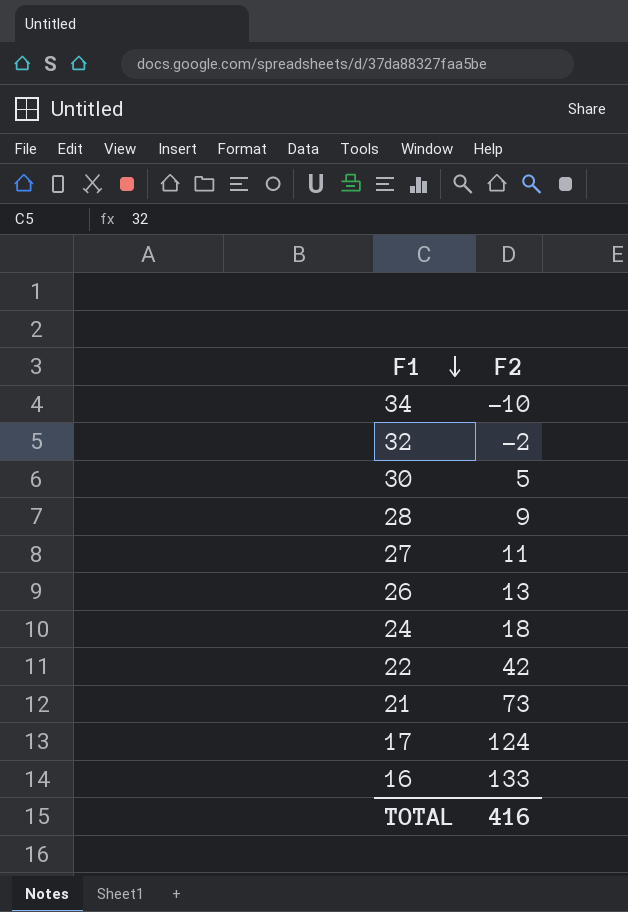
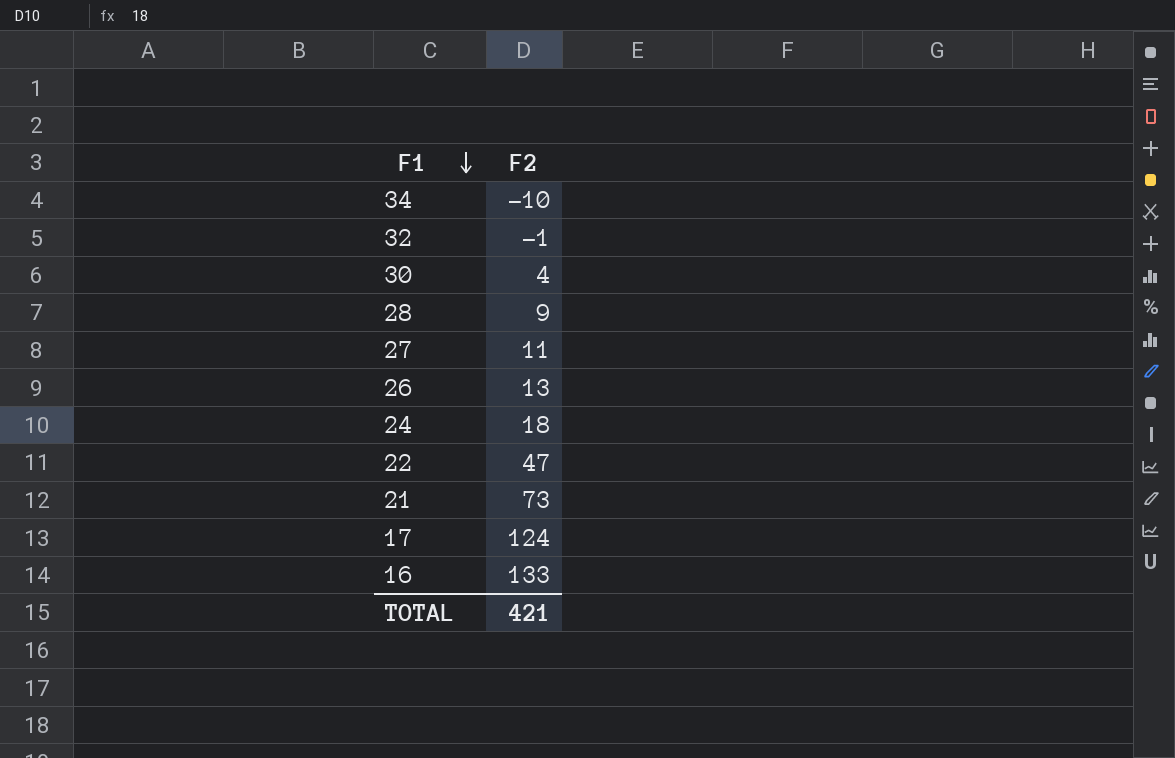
32 | F2: -2 -> -1
30 | F2: 5 -> 4
22 | F2: 42 -> 47
TOTAL | F2: 416 -> 421

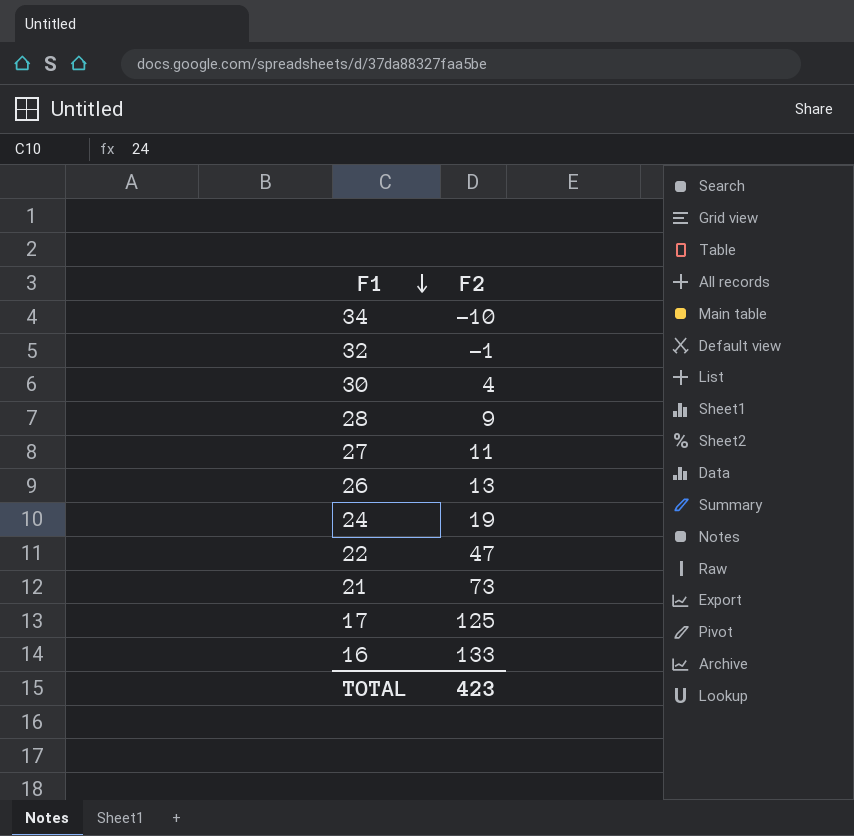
24 | F2: 18 -> 19
17 | F2: 124 -> 125
TOTAL | F2: 421 -> 423

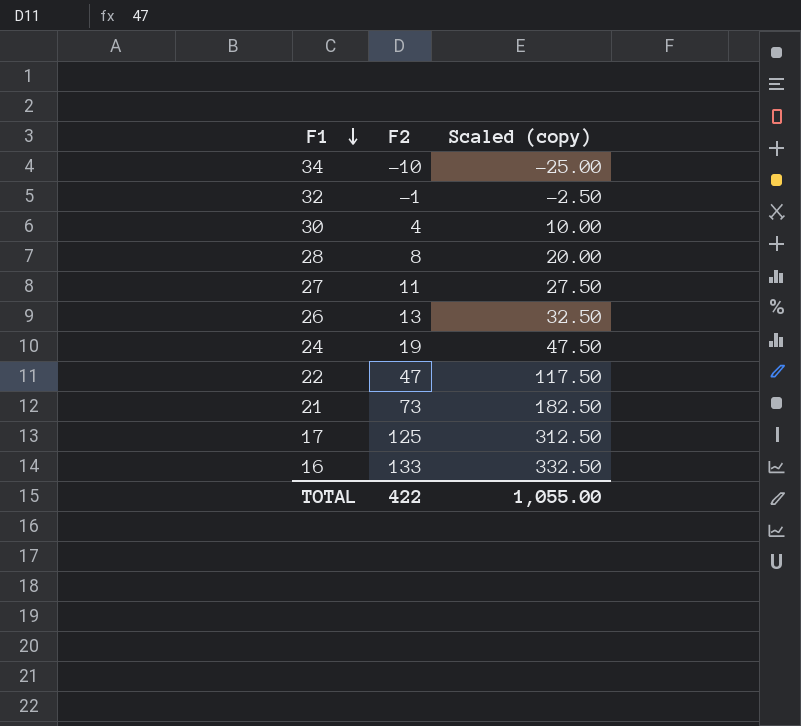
column Scaled (copy) | formula: none -> [F2] * 2.5
28 | F2: 9 -> 8
TOTAL | F2: 423 -> 422

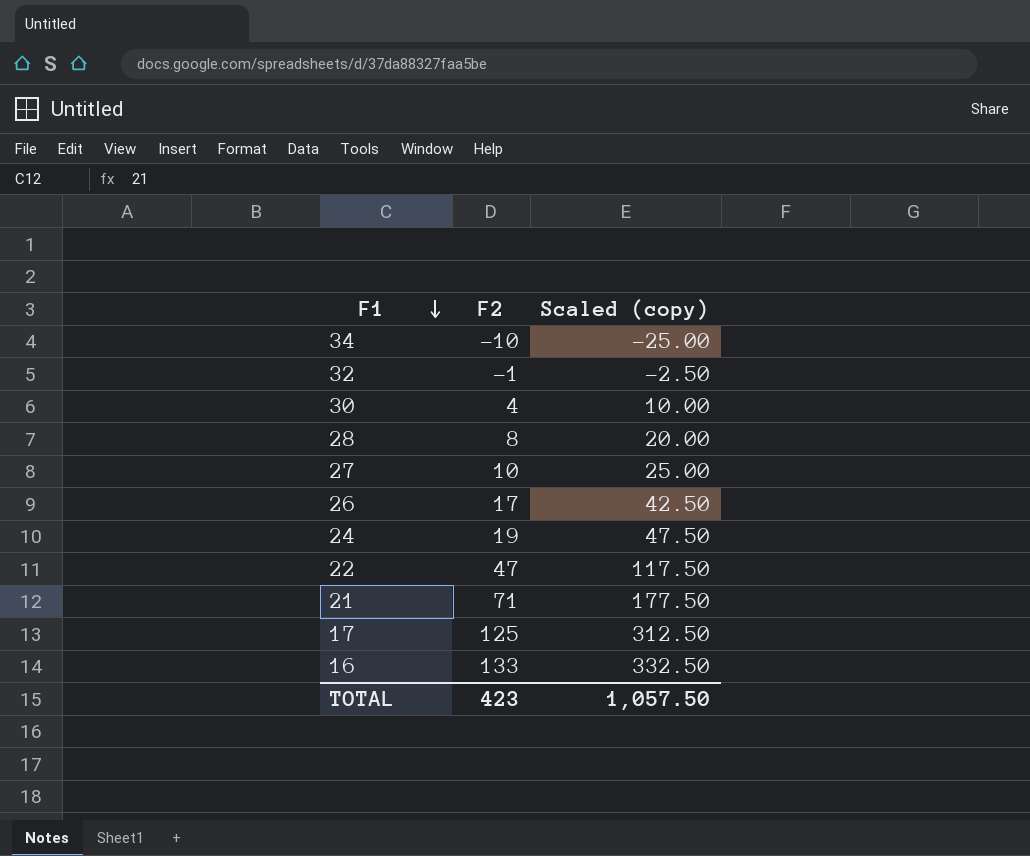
27 | F2: 11 -> 10
27 | Scaled (copy): 27.50 -> 25.00
26 | F2: 13 -> 17
26 | Scaled (copy): 32.50 -> 42.50
21 | F2: 73 -> 71
21 | Scaled (copy): 182.50 -> 177.50
TOTAL | F2: 422 -> 423
TOTAL | Scaled (copy): 1,055.00 -> 1,057.50

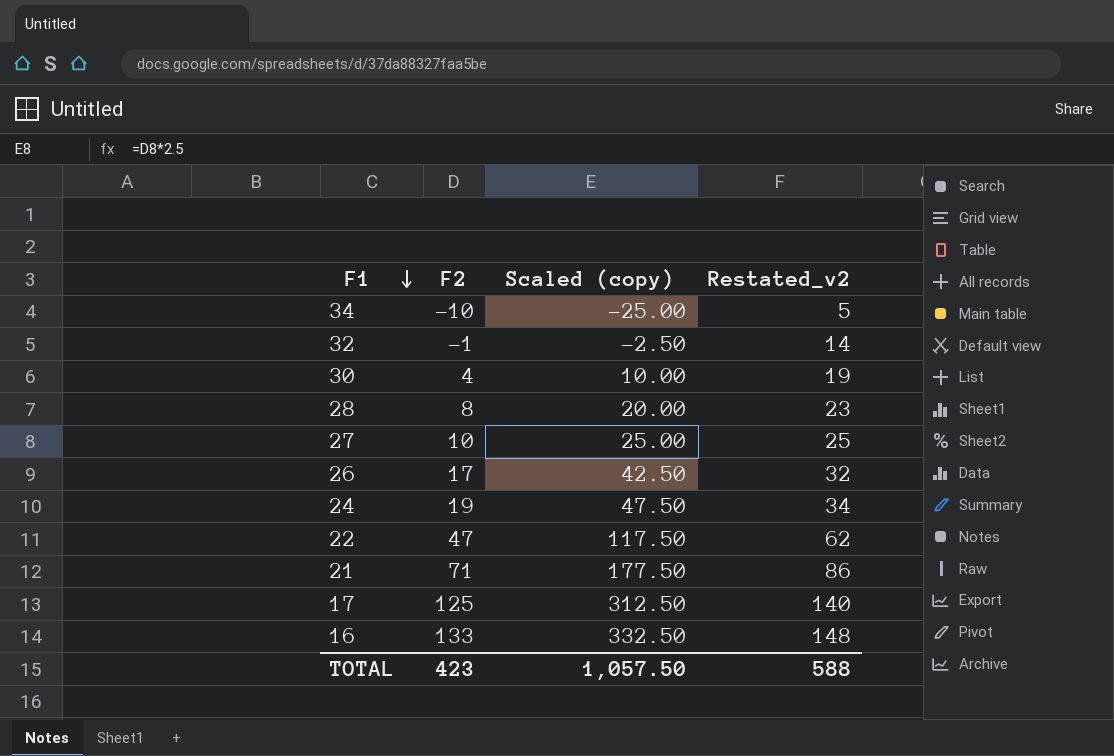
column Restated_v2 | formula: none -> [F2] + 15

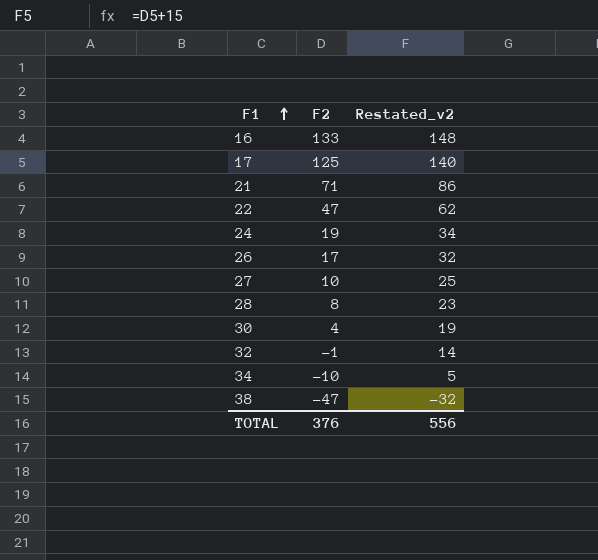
row order: F1 descending -> F1 ascending
column Scaled (copy) | formula: [F2] * 2.5 -> none
row 38: none -> -47 | -32
TOTAL | F2: 423 -> 376
TOTAL | Restated_v2: 588 -> 556

